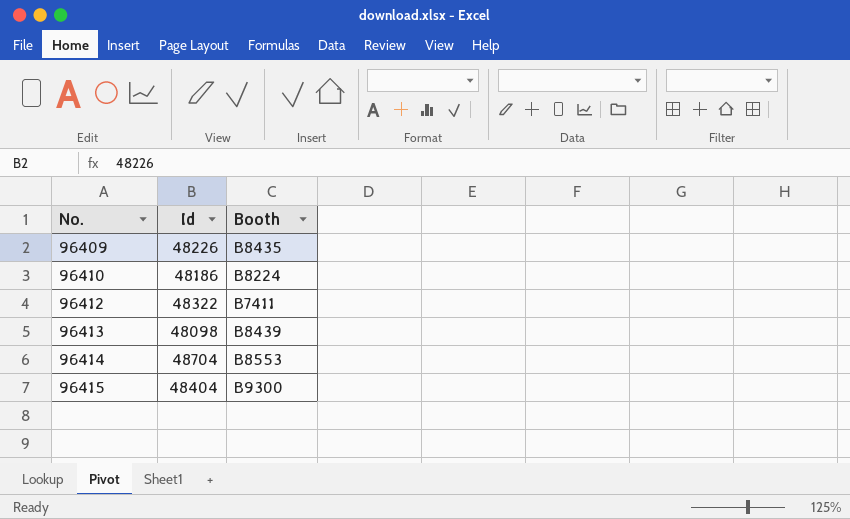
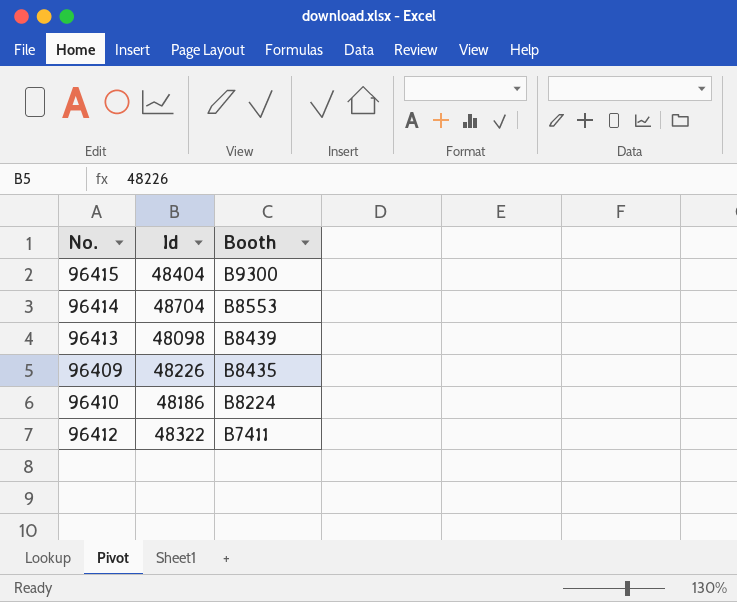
row order: No. ascending -> Booth descending

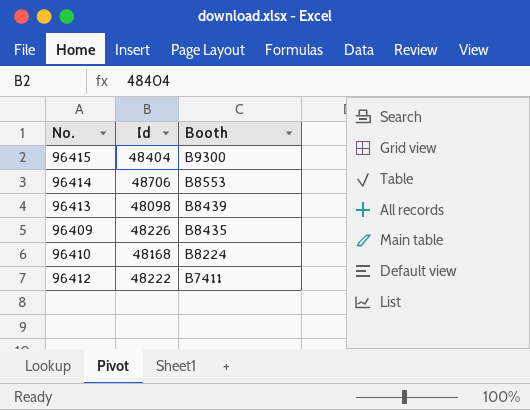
96414 | Id: 48704 -> 48706
96410 | Id: 48186 -> 48168
96412 | Id: 48322 -> 48222

